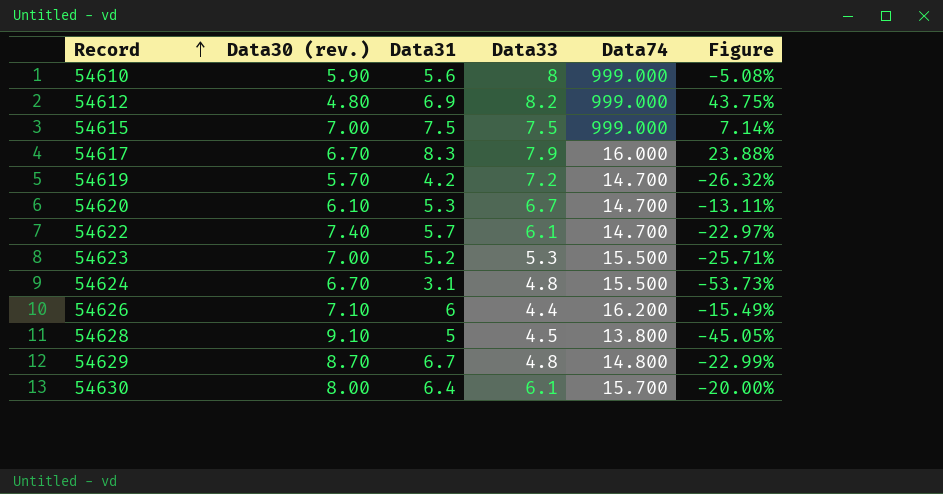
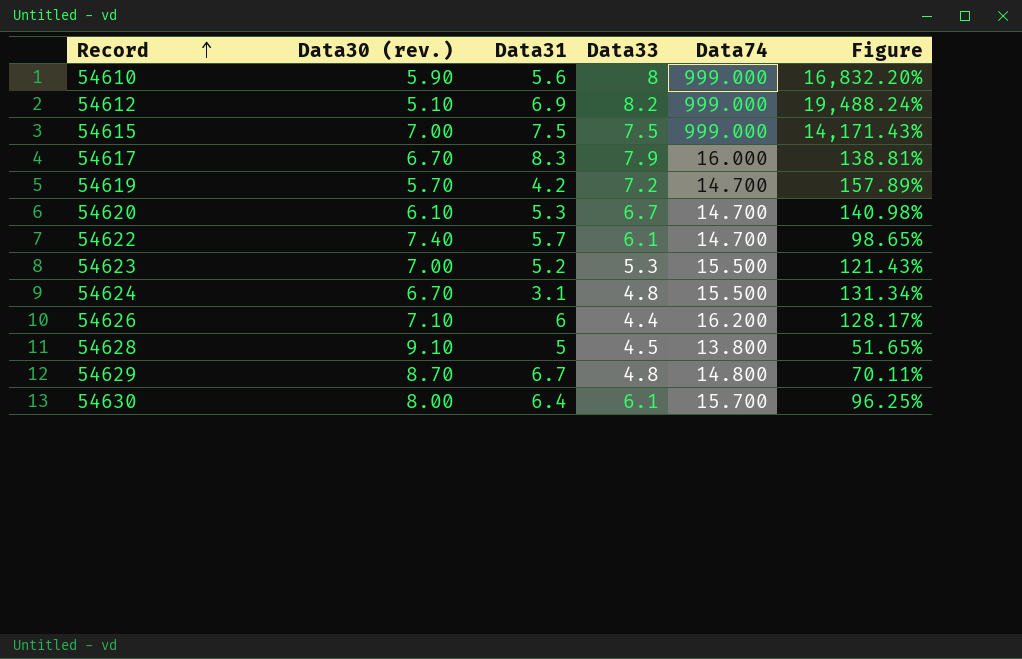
column Figure | formula: ([Data31] - [Data30 (rev.)]) / [Data30 (rev.)] -> ([Data74] - [Data30 (rev.)]) / [Data30 (rev.)]
54612 | Data30 (rev.): 4.80 -> 5.10

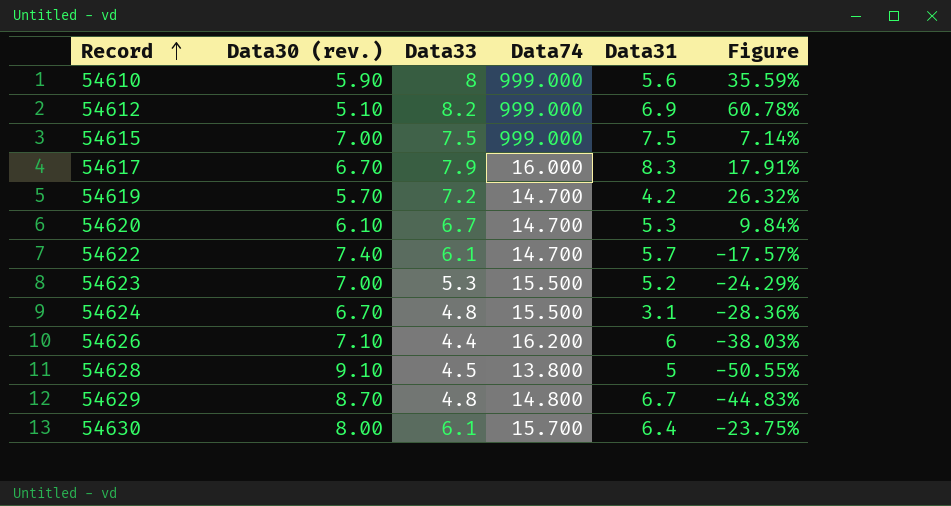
column Data31 | position: 3 -> 5
column Figure | formula: ([Data74] - [Data30 (rev.)]) / [Data30 (rev.)] -> ([Data33] - [Data30 (rev.)]) / [Data30 (rev.)]

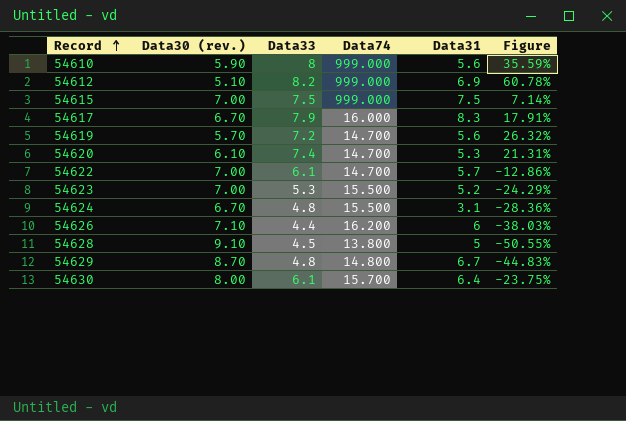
54619 | Data31: 4.2 -> 5.6
54620 | Data33: 6.7 -> 7.4
54620 | Figure: 9.84% -> 21.31%
54622 | Data30 (rev.): 7.40 -> 7.00
54622 | Figure: -17.57% -> -12.86%

